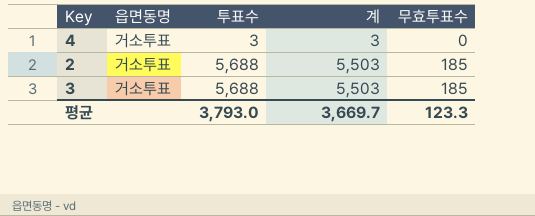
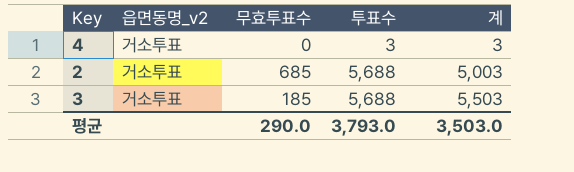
column name: 읍면동명 -> 읍면동명_v2
column 무효투표수 | position: 5 -> 3
2 | 무효투표수: 185 -> 685
2 | 계: 5,503 -> 5,003
평균 | 무효투표수: 123.3 -> 290.0
평균 | 계: 3,669.7 -> 3,503.0

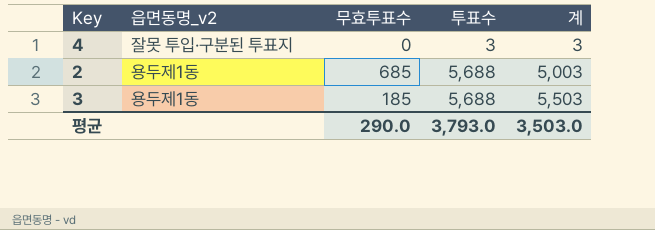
4 | 읍면동명_v2: 거소투표 -> 잘못 투입·구분된 투표지
2 | 읍면동명_v2: 거소투표 -> 용두제1동
3 | 읍면동명_v2: 거소투표 -> 용두제1동

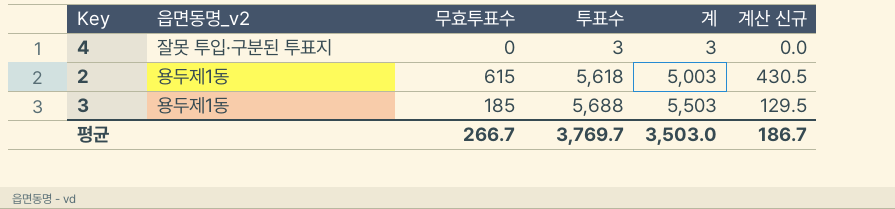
column 계산 신규 | formula: none -> [무효투표수] * 0.7
2 | 무효투표수: 685 -> 615
2 | 투표수: 5,688 -> 5,618
평균 | 무효투표수: 290.0 -> 266.7
평균 | 투표수: 3,793.0 -> 3,769.7

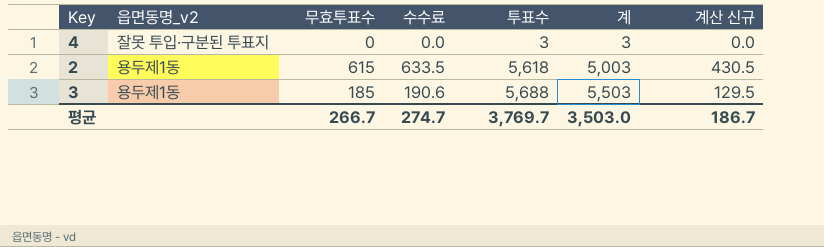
column 수수료 | formula: none -> [무효투표수] * 1.03

